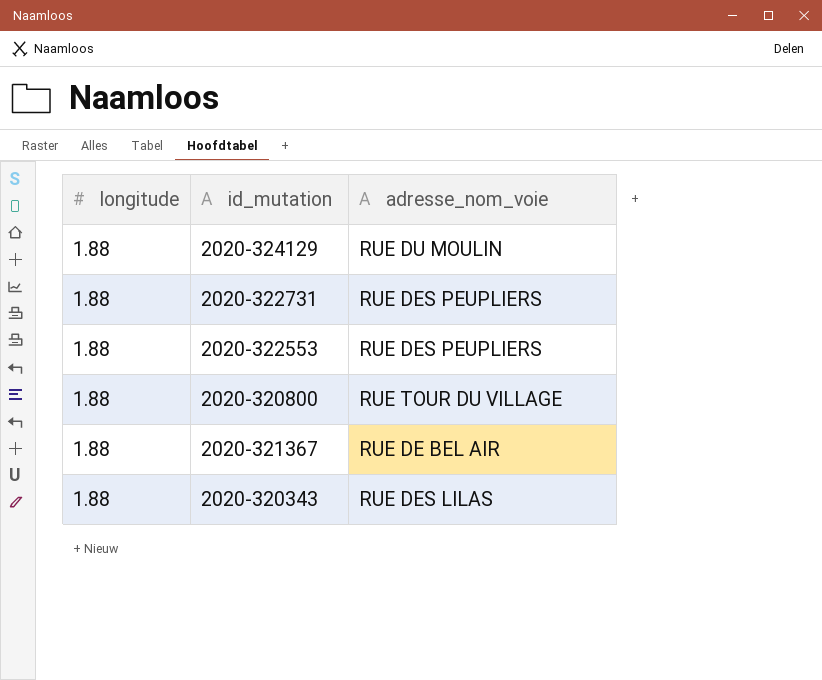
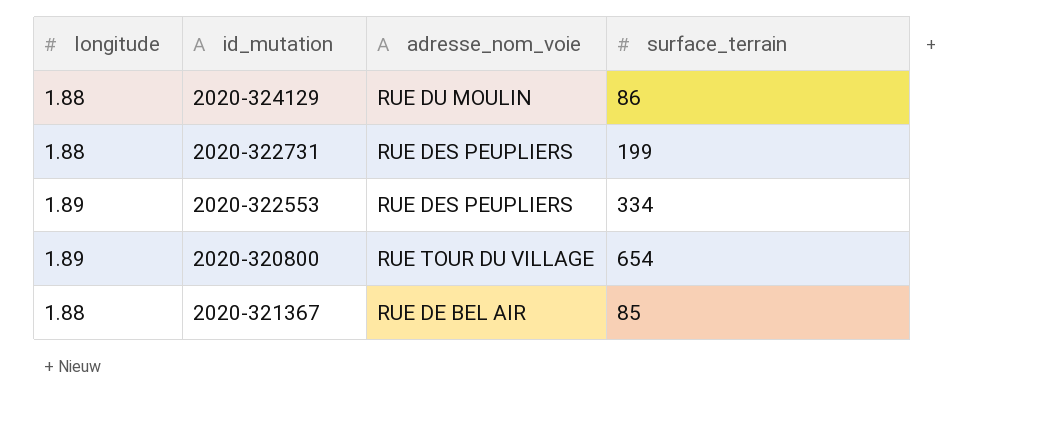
column surface_terrain | position: none -> 4
row 2020-320343: 1.88 | RUE DES LILAS -> none
2020-322553 | longitude: 1.88 -> 1.89
2020-320800 | longitude: 1.88 -> 1.89

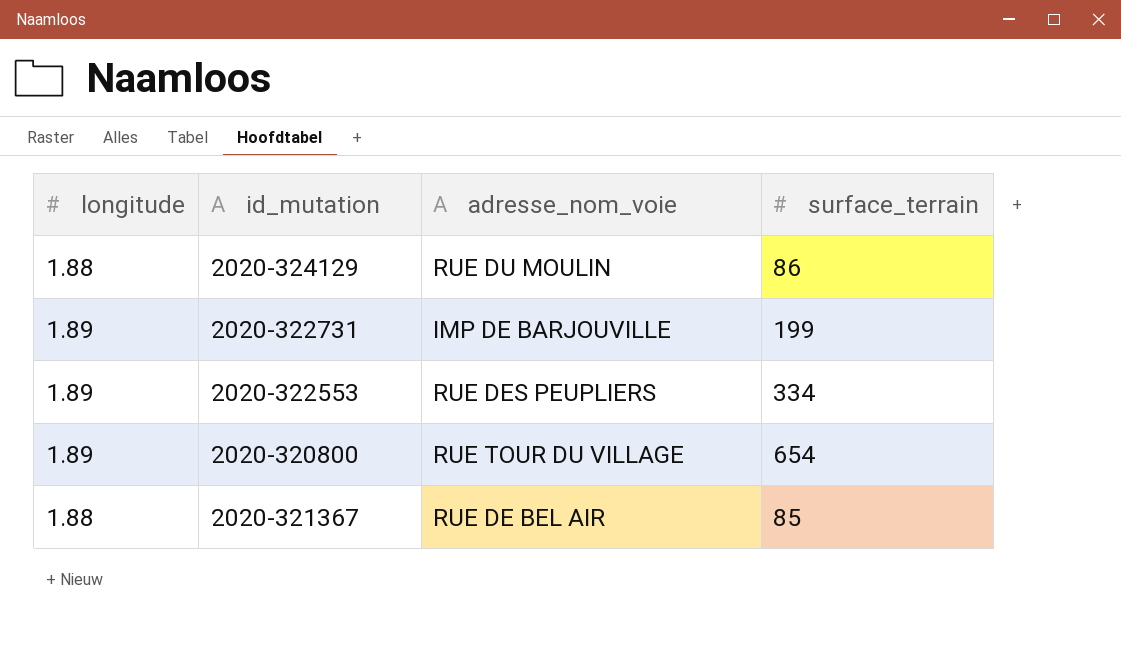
2020-322731 | longitude: 1.88 -> 1.89
2020-322731 | adresse_nom_voie: RUE DES PEUPLIERS -> IMP DE BARJOUVILLE

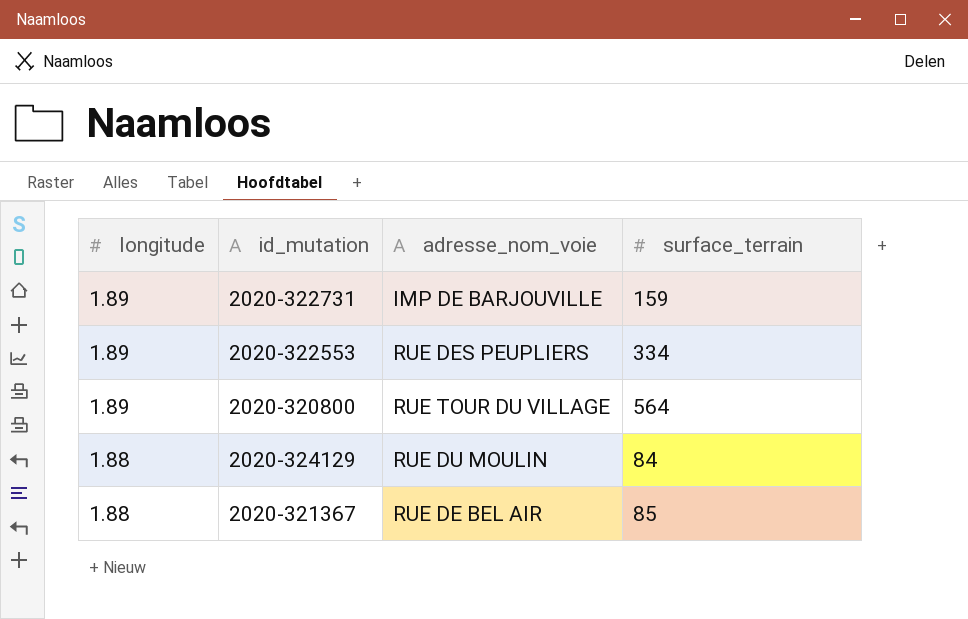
row order: none -> longitude descending
2020-322731 | surface_terrain: 199 -> 159
2020-320800 | surface_terrain: 654 -> 564
2020-324129 | surface_terrain: 86 -> 84

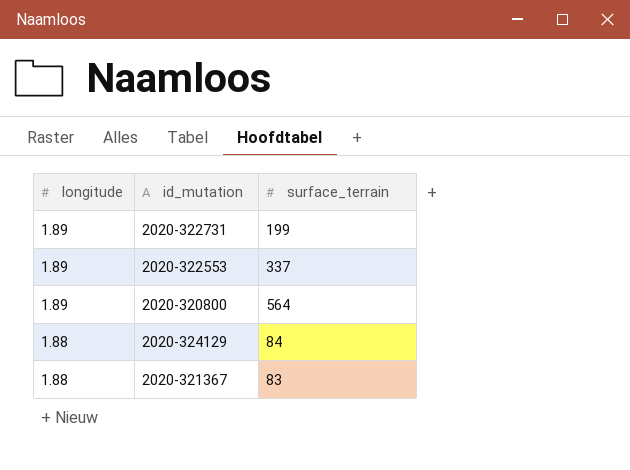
column adresse_nom_voie | position: 3 -> none
2020-322731 | surface_terrain: 159 -> 199
2020-322553 | surface_terrain: 334 -> 337
2020-321367 | surface_terrain: 85 -> 83

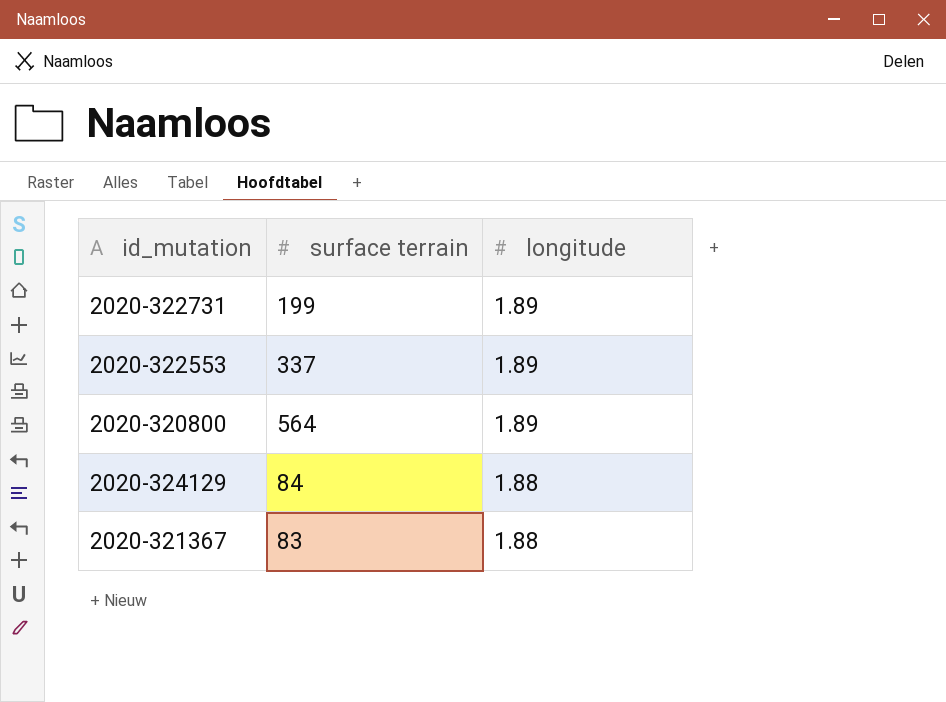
column name: surface_terrain -> surface terrain
column longitude | position: 1 -> 3

